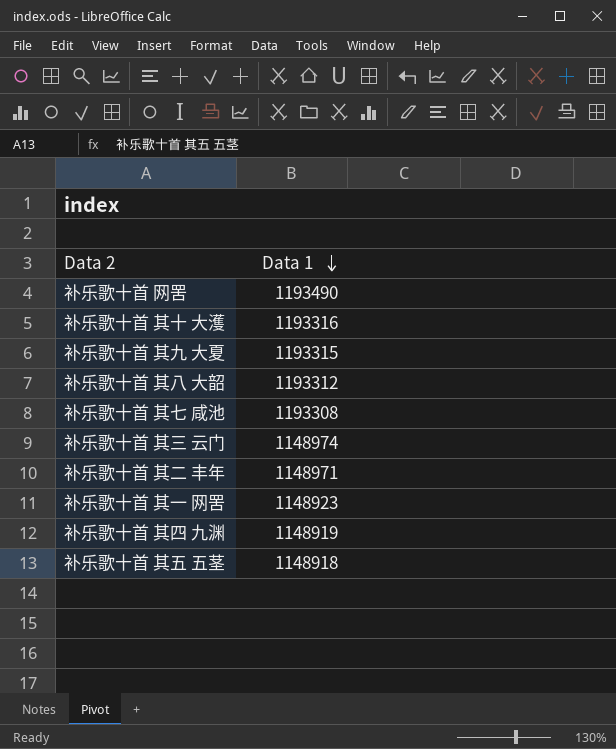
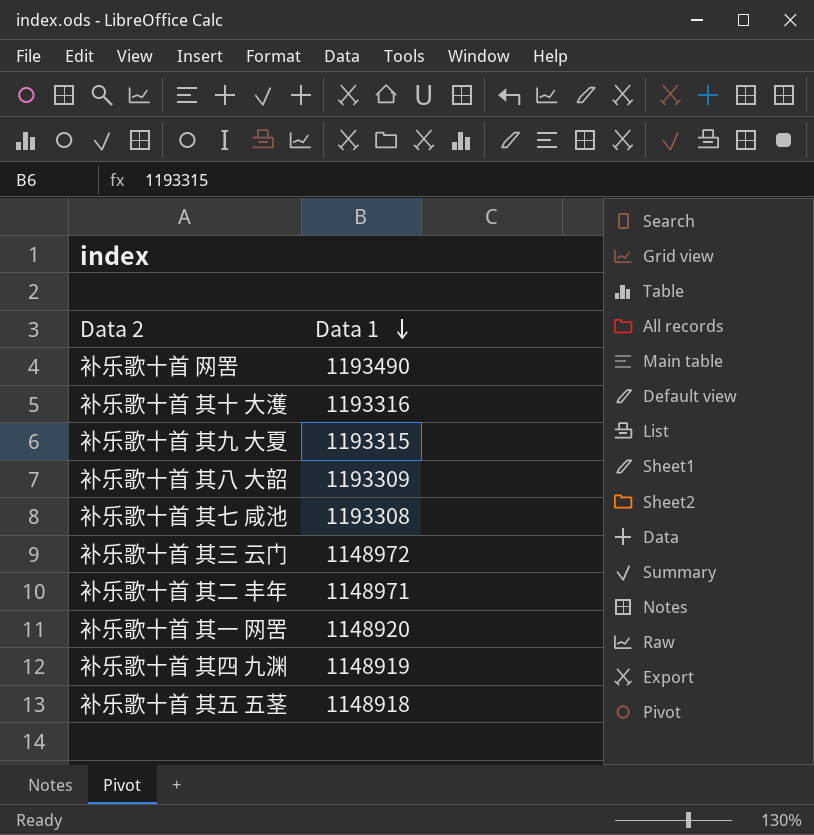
补乐歌十首 其八 大韶 | Data 1: 1193312 -> 1193309
补乐歌十首 其三 云门 | Data 1: 1148974 -> 1148972
补乐歌十首 其一 网罟 | Data 1: 1148923 -> 1148920

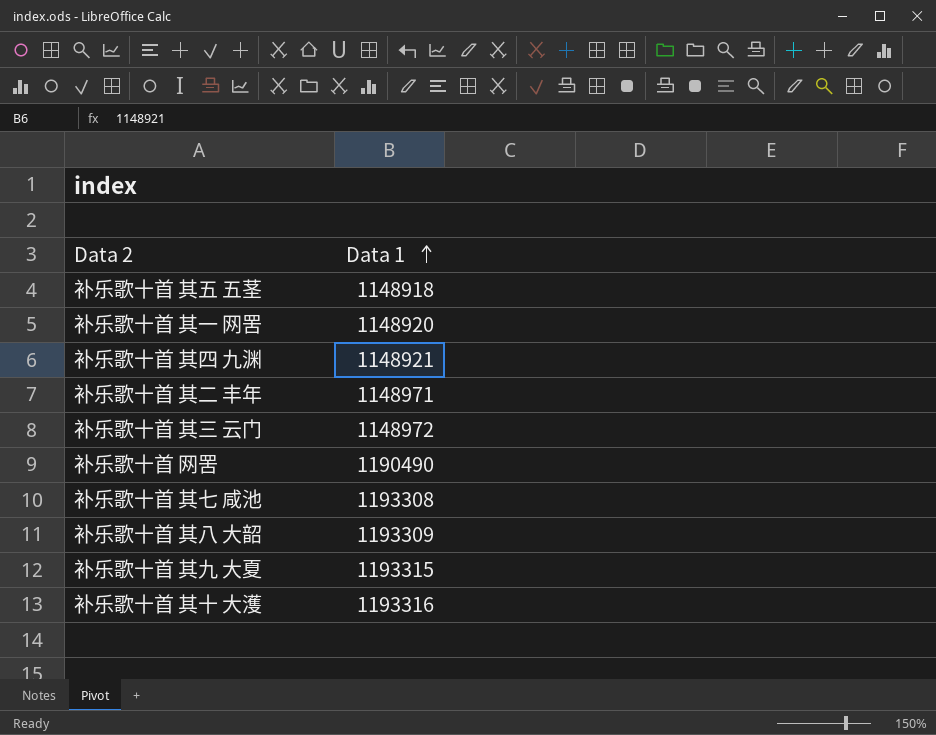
row order: Data 1 descending -> Data 1 ascending
补乐歌十首 其四 九渊 | Data 1: 1148919 -> 1148921
补乐歌十首 网罟 | Data 1: 1193490 -> 1190490

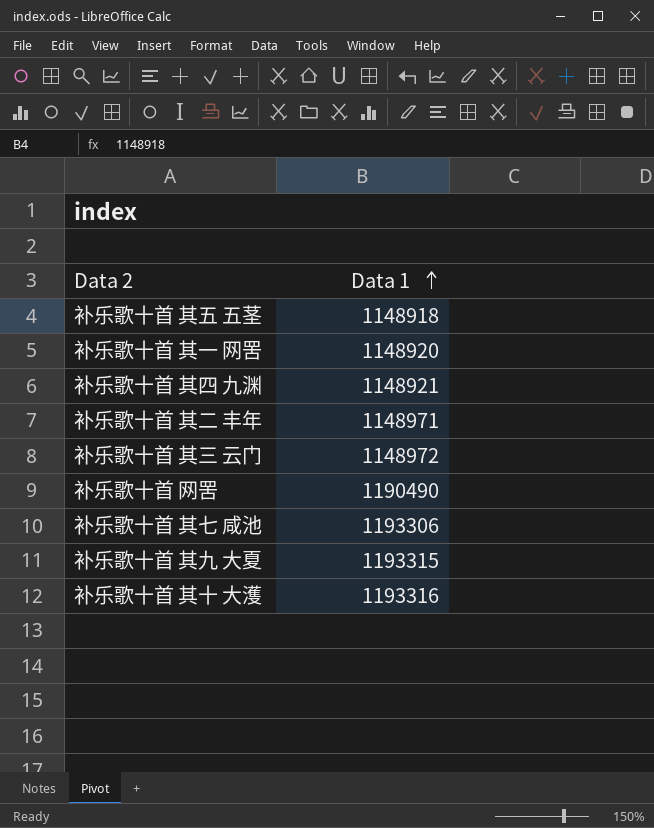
row 补乐歌十首 其八 大韶: 1193309 -> none
补乐歌十首 其七 咸池 | Data 1: 1193308 -> 1193306

